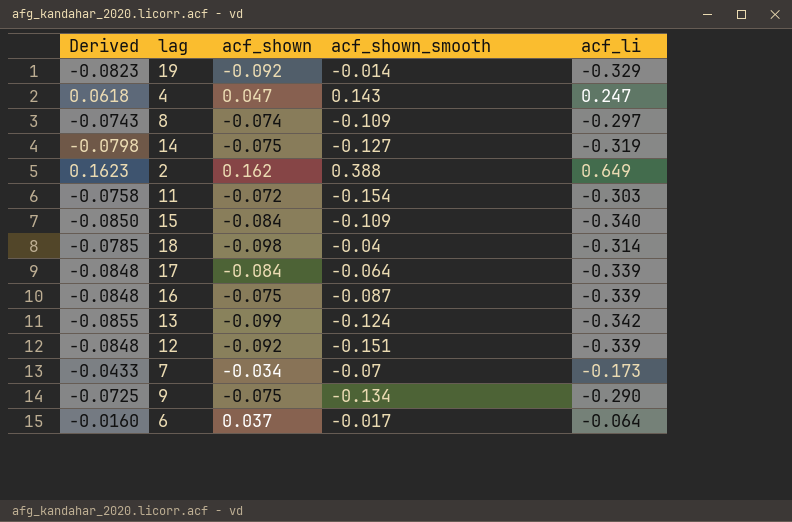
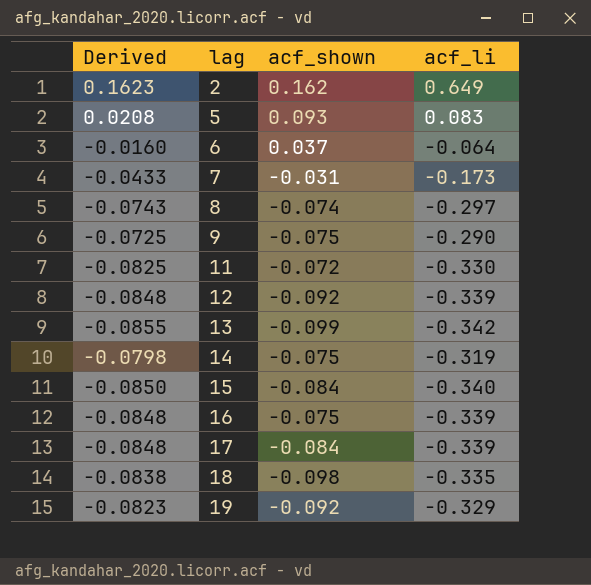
row order: none -> lag ascending
column acf_shown_smooth | position: 4 -> none
row 4: 0.0618 | 0.047 | 0.143 | 0.247 -> none
row 5: none -> 0.0208 | 0.093 | 0.083
7 | acf_shown: -0.034 -> -0.031
11 | Derived: -0.0758 -> -0.0825
11 | acf_li: -0.303 -> -0.330
18 | Derived: -0.0785 -> -0.0838
18 | acf_li: -0.314 -> -0.335

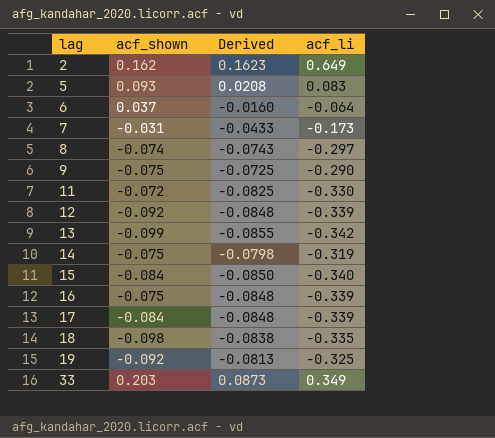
column Derived | position: 1 -> 3
19 | Derived: -0.0823 -> -0.0813
19 | acf_li: -0.329 -> -0.325
row 33: none -> 0.203 | 0.0873 | 0.349

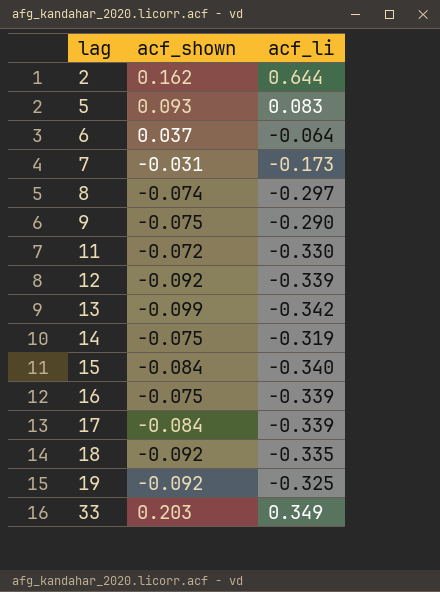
column Derived | formula: [acf_li] * 0.25 -> none
2 | acf_li: 0.649 -> 0.644
18 | acf_shown: -0.098 -> -0.092

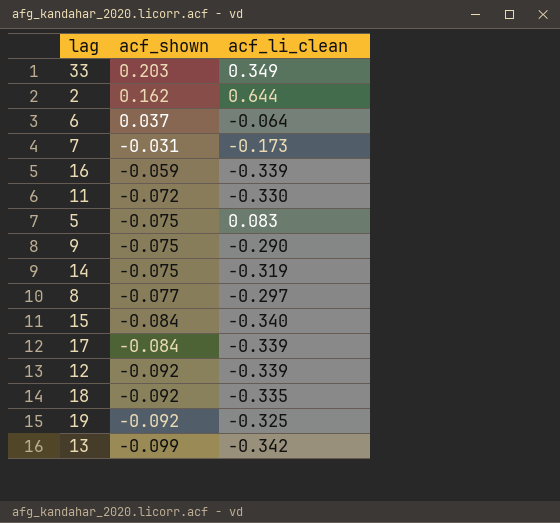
row order: lag ascending -> acf_shown descending
column name: acf_li -> acf_li_clean
16 | acf_shown: -0.075 -> -0.059
5 | acf_shown: 0.093 -> -0.075
8 | acf_shown: -0.074 -> -0.077

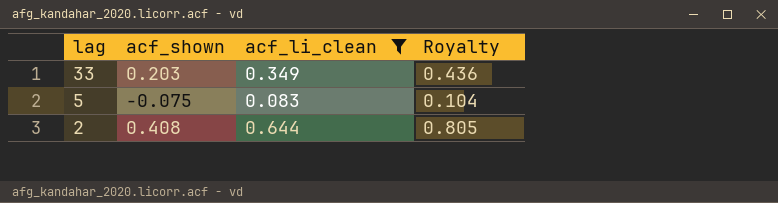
filter: none -> acf_li_clean >= 0.083
row order: acf_shown descending -> lag descending
column Royalty | formula: none -> [acf_li_clean] * 1.25
2 | acf_shown: 0.162 -> 0.408

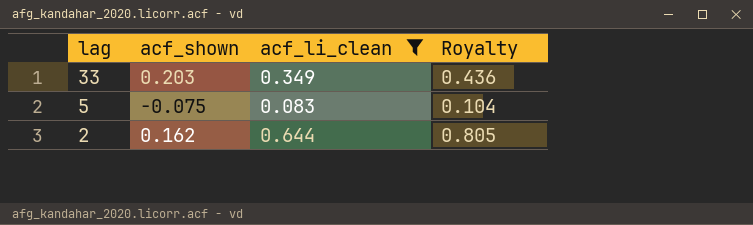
2 | acf_shown: 0.408 -> 0.162

